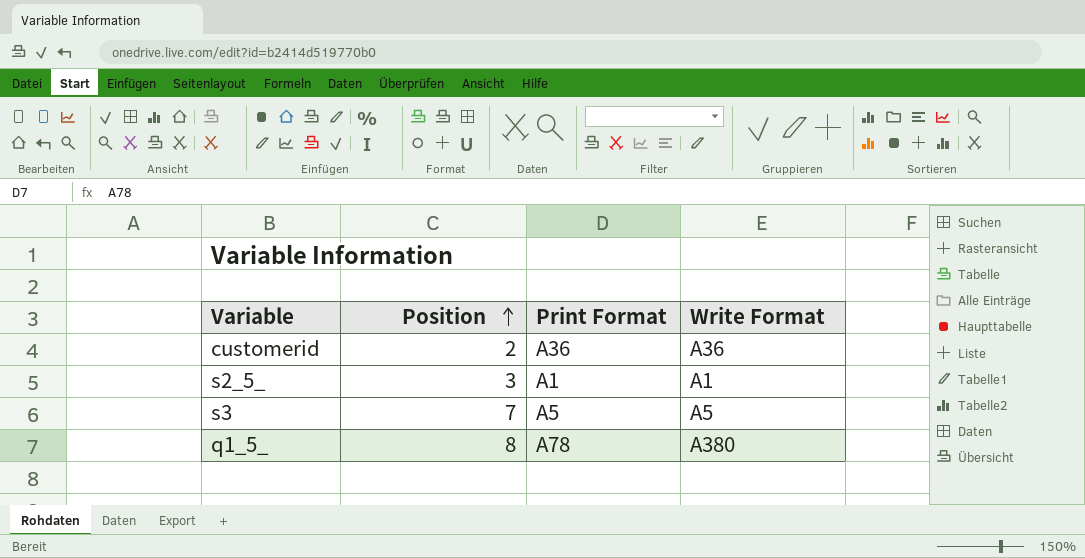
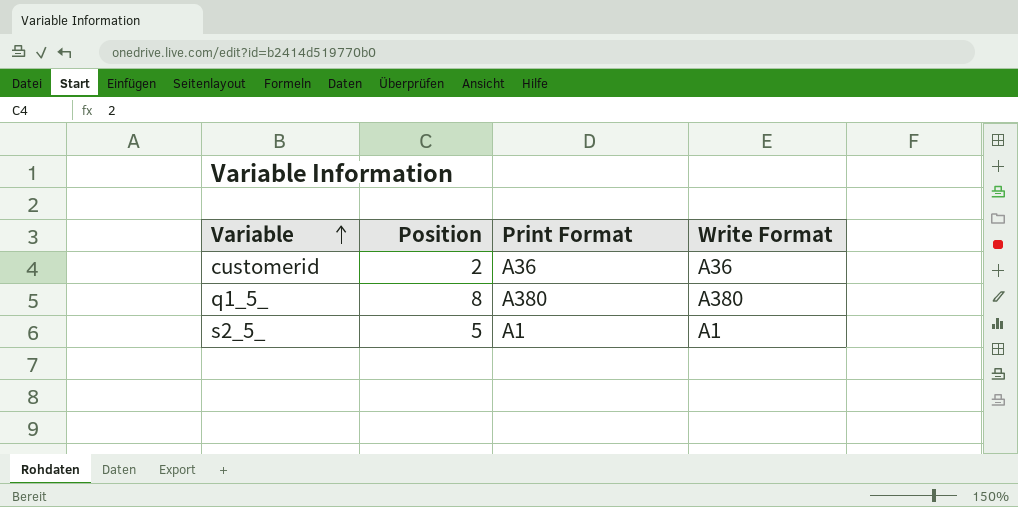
row order: Position ascending -> Variable ascending
row s3: 7 | A5 | A5 -> none
q1_5_ | Print Format: A78 -> A380
s2_5_ | Position: 3 -> 5

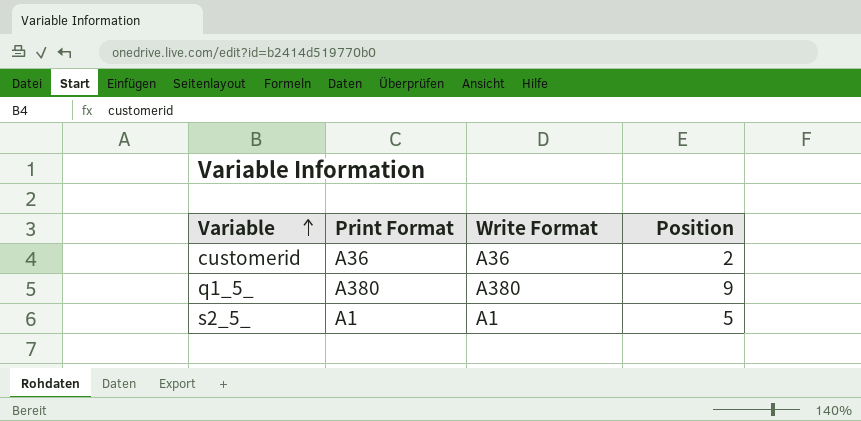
column Position | position: 2 -> 4
q1_5_ | Position: 8 -> 9

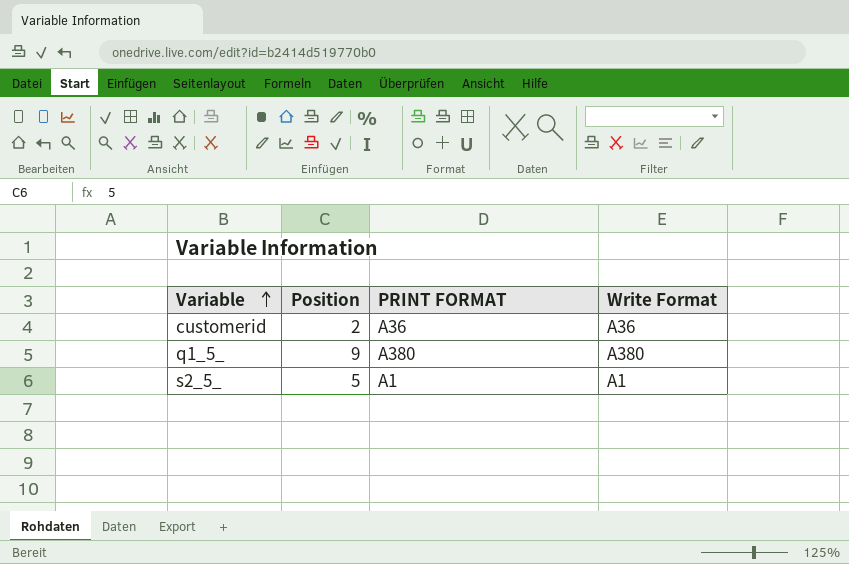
column Position | position: 4 -> 2
column name: Print Format -> PRINT FORMAT

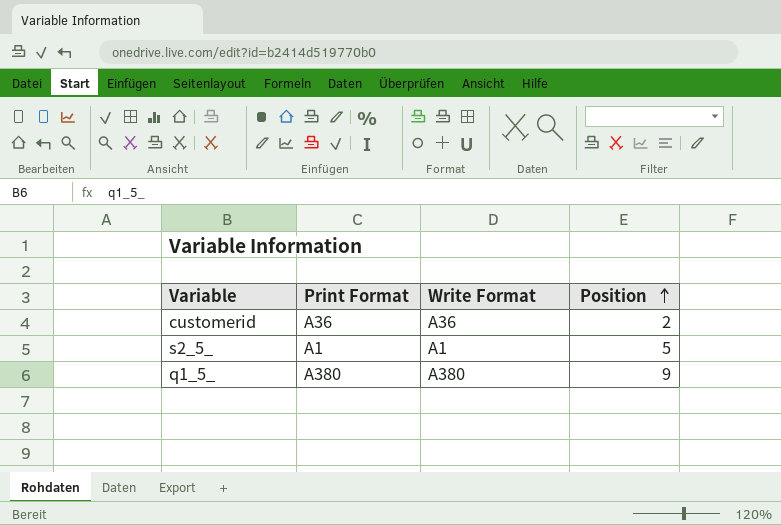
row order: Variable ascending -> Position ascending
column name: PRINT FORMAT -> Print Format
column Position | position: 2 -> 4

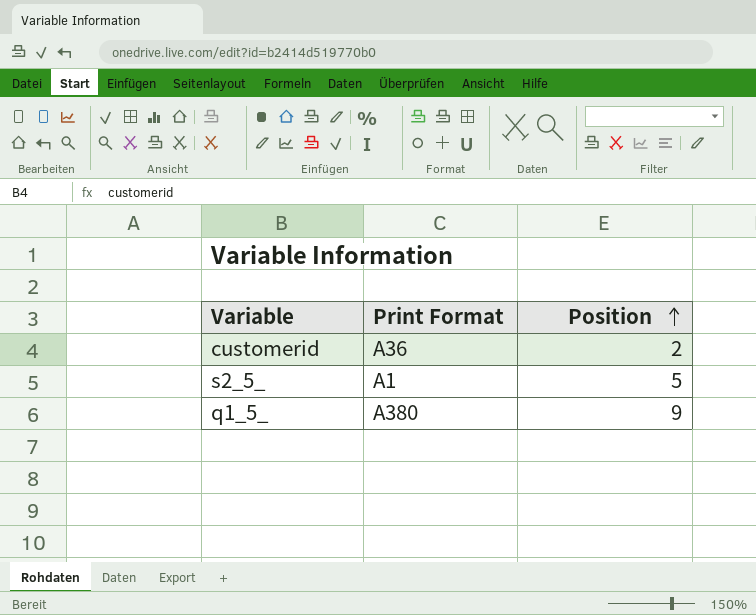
column Write Format | position: 3 -> none

